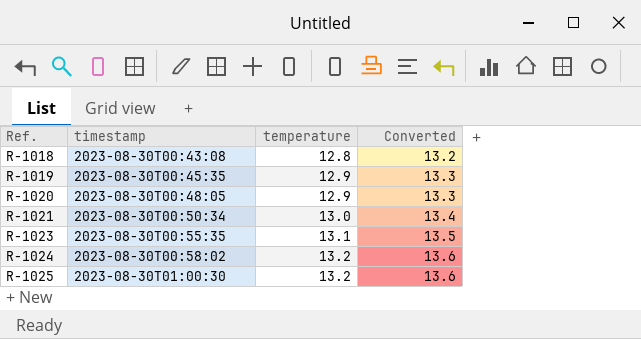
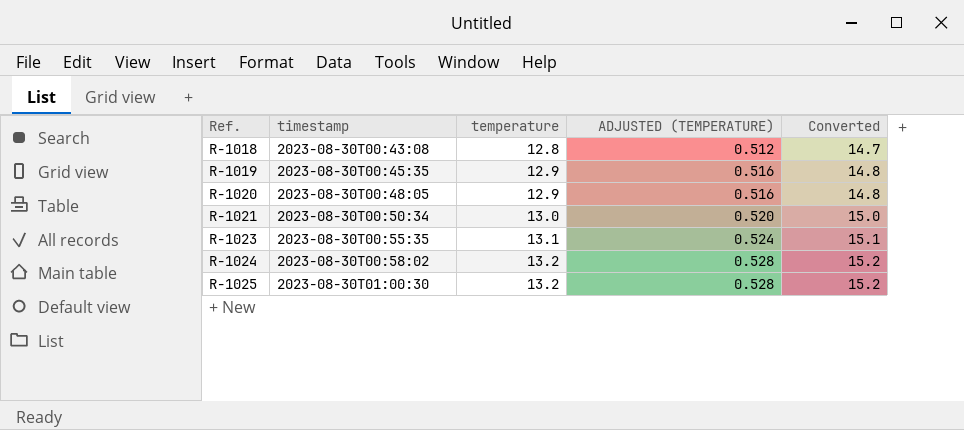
column ADJUSTED (TEMPERATURE) | formula: none -> [temperature] * 0.04
column Converted | formula: [temperature] * 1.03 -> [temperature] * 1.15

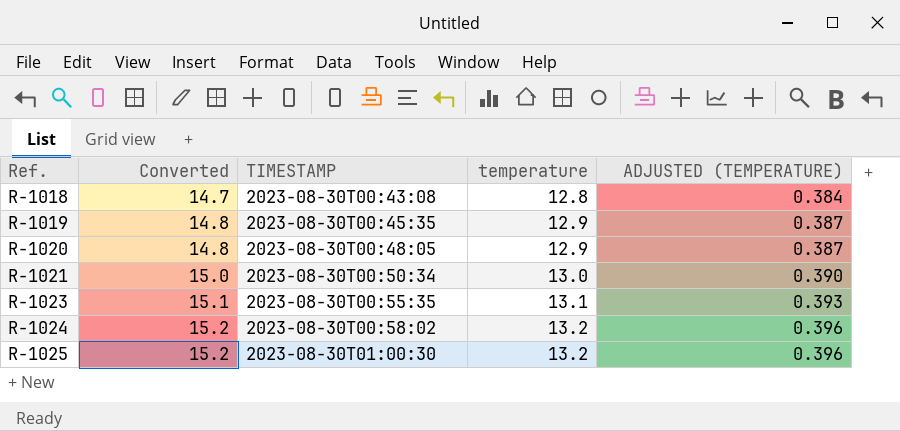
column Converted | position: 5 -> 2
column name: timestamp -> TIMESTAMP
column ADJUSTED (TEMPERATURE) | formula: [temperature] * 0.04 -> [temperature] * 0.03

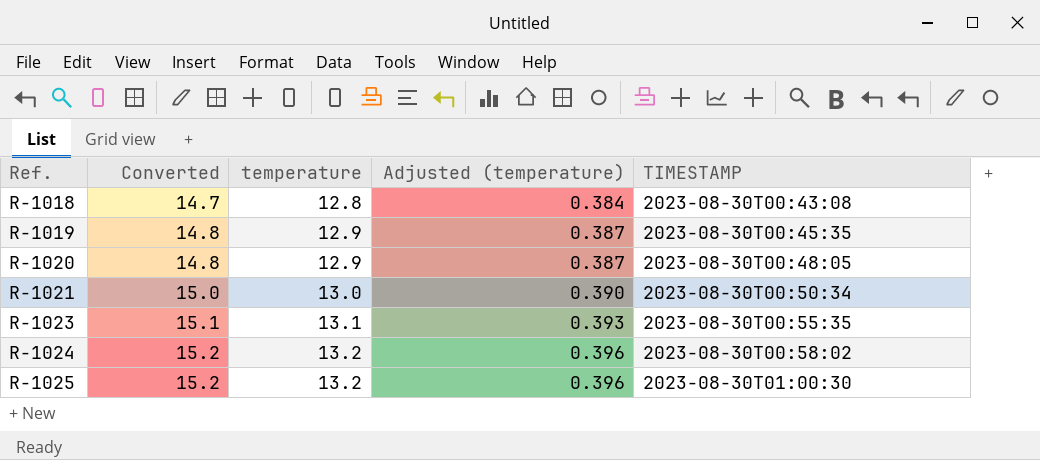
column name: ADJUSTED (TEMPERATURE) -> Adjusted (temperature)
column TIMESTAMP | position: 3 -> 5

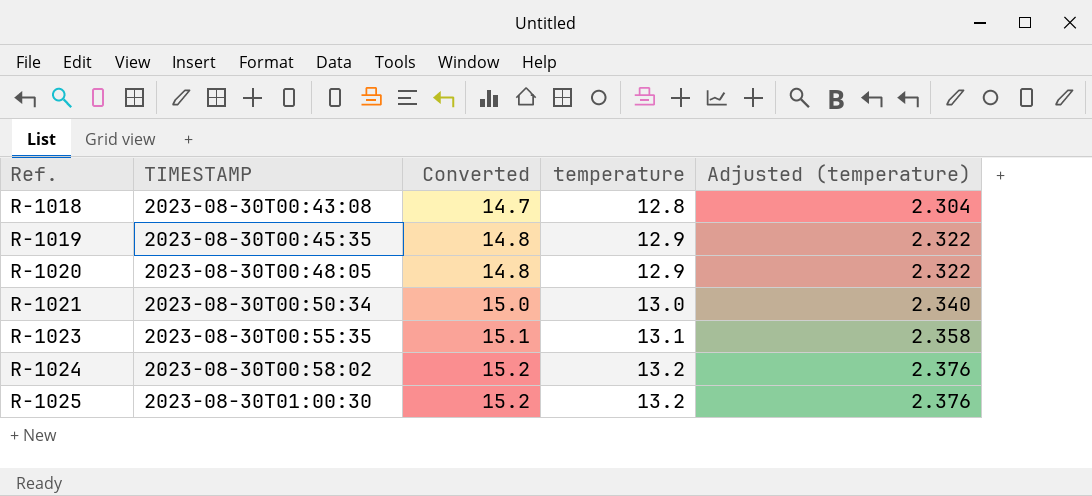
column TIMESTAMP | position: 5 -> 2
column Adjusted (temperature) | formula: [temperature] * 0.03 -> [temperature] * 0.18

